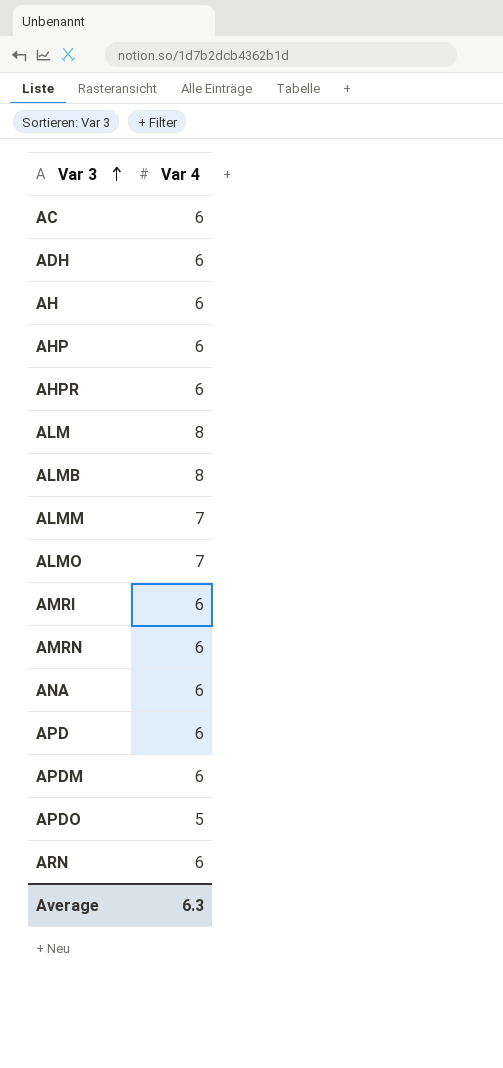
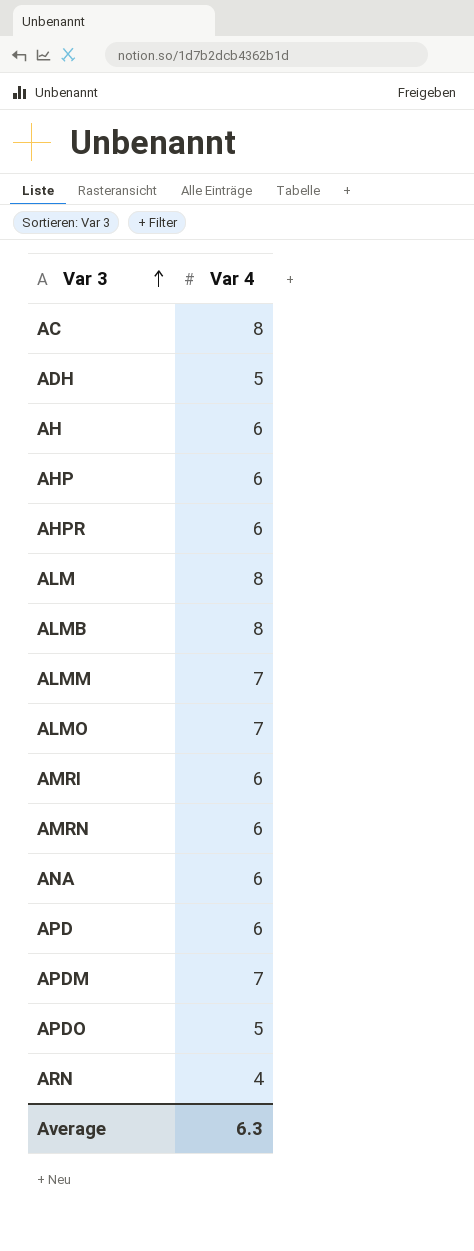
AC | Var 4: 6 -> 8
ADH | Var 4: 6 -> 5
APDM | Var 4: 6 -> 7
ARN | Var 4: 6 -> 4

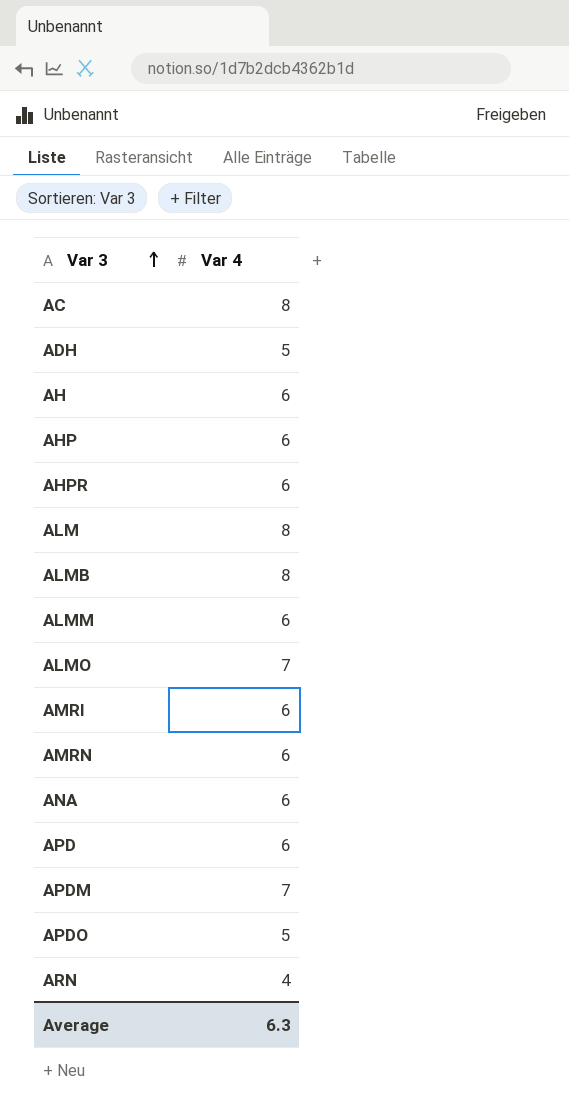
ALMM | Var 4: 7 -> 6

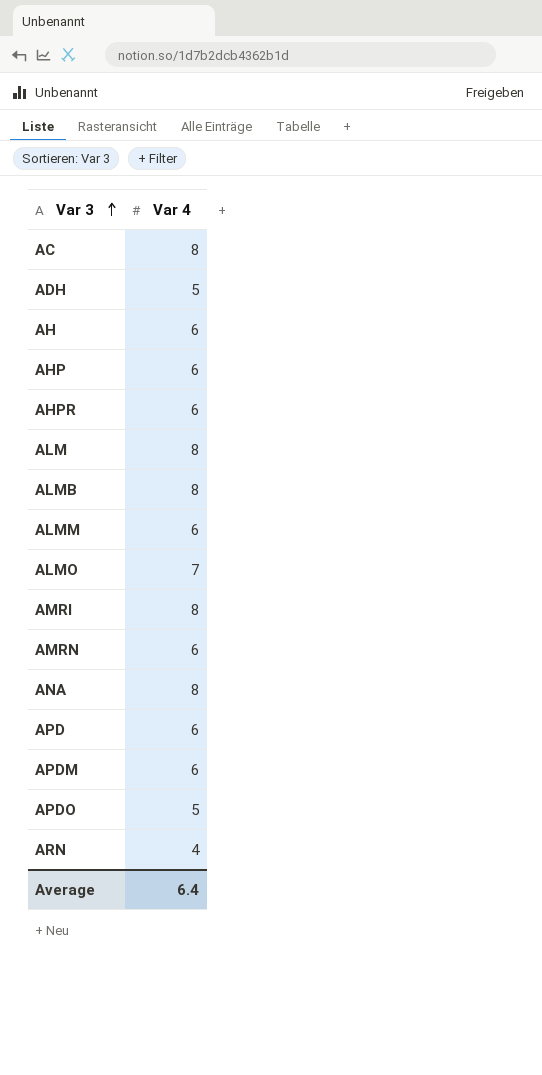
AMRI | Var 4: 6 -> 8
ANA | Var 4: 6 -> 8
APDM | Var 4: 7 -> 6
Average | Var 4: 6.3 -> 6.4

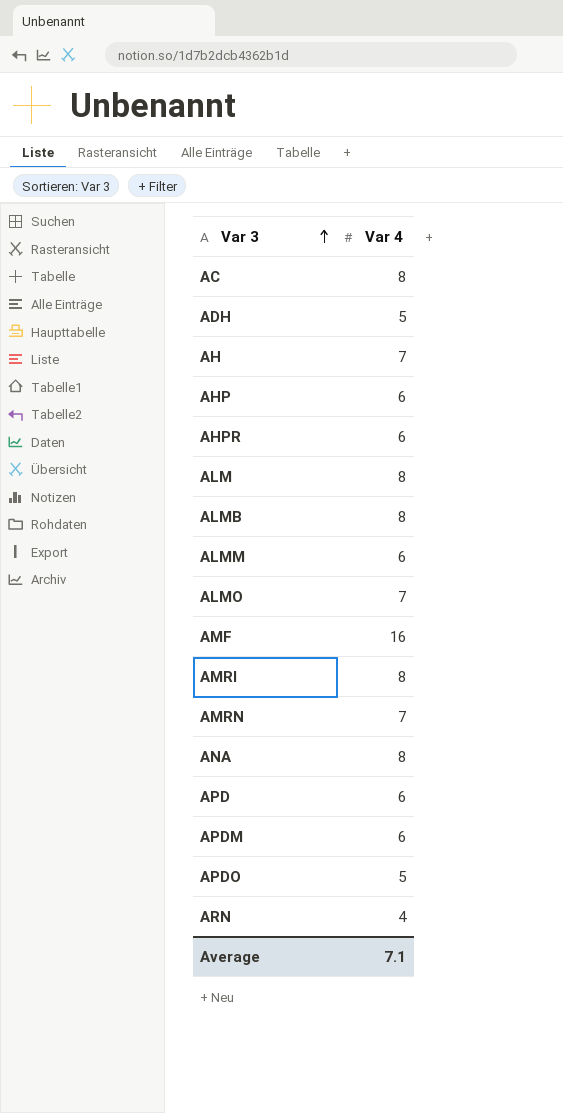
AH | Var 4: 6 -> 7
row AMF: none -> 16
AMRN | Var 4: 6 -> 7
Average | Var 4: 6.4 -> 7.1

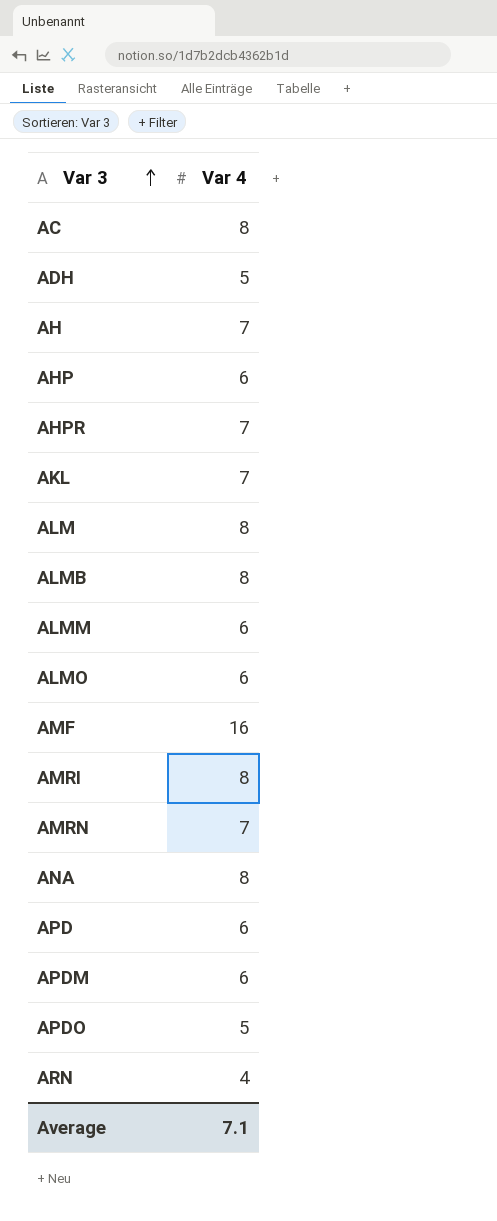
AHPR | Var 4: 6 -> 7
row AKL: none -> 7
ALMO | Var 4: 7 -> 6

